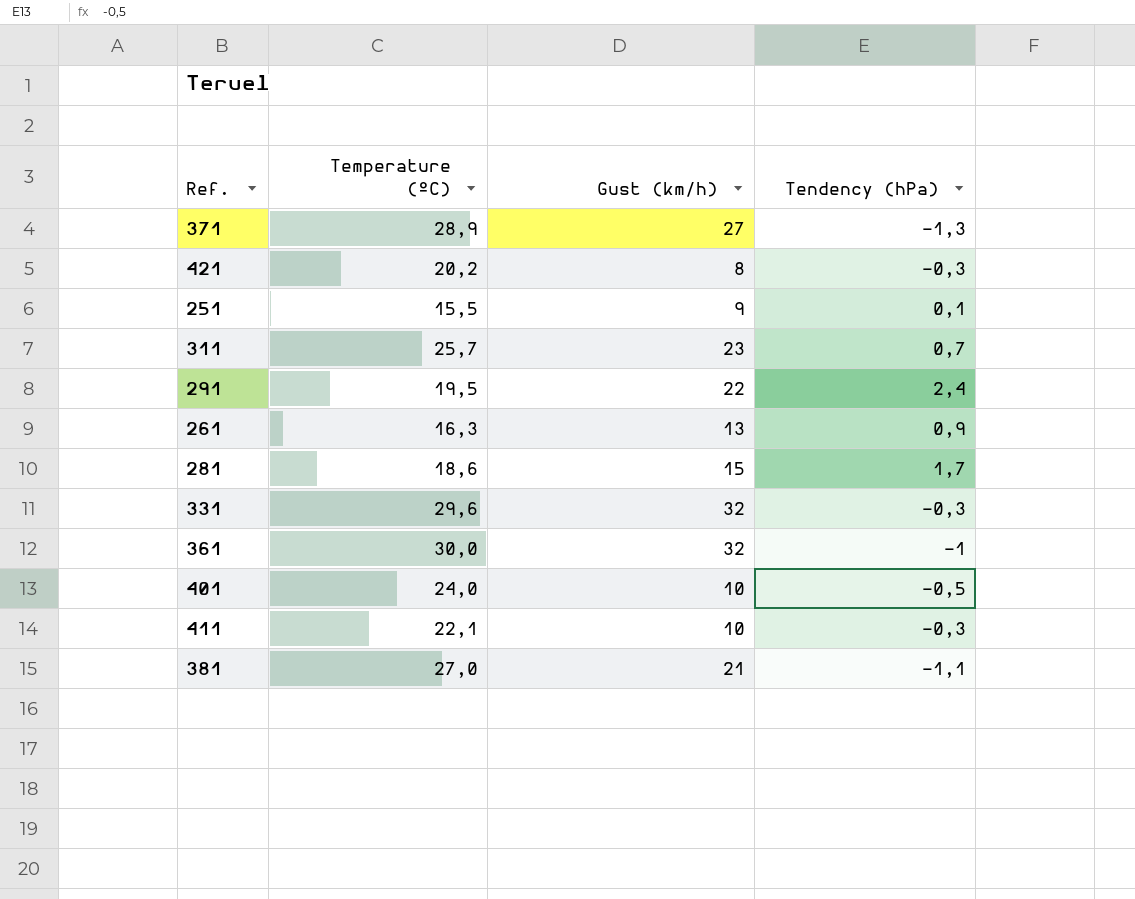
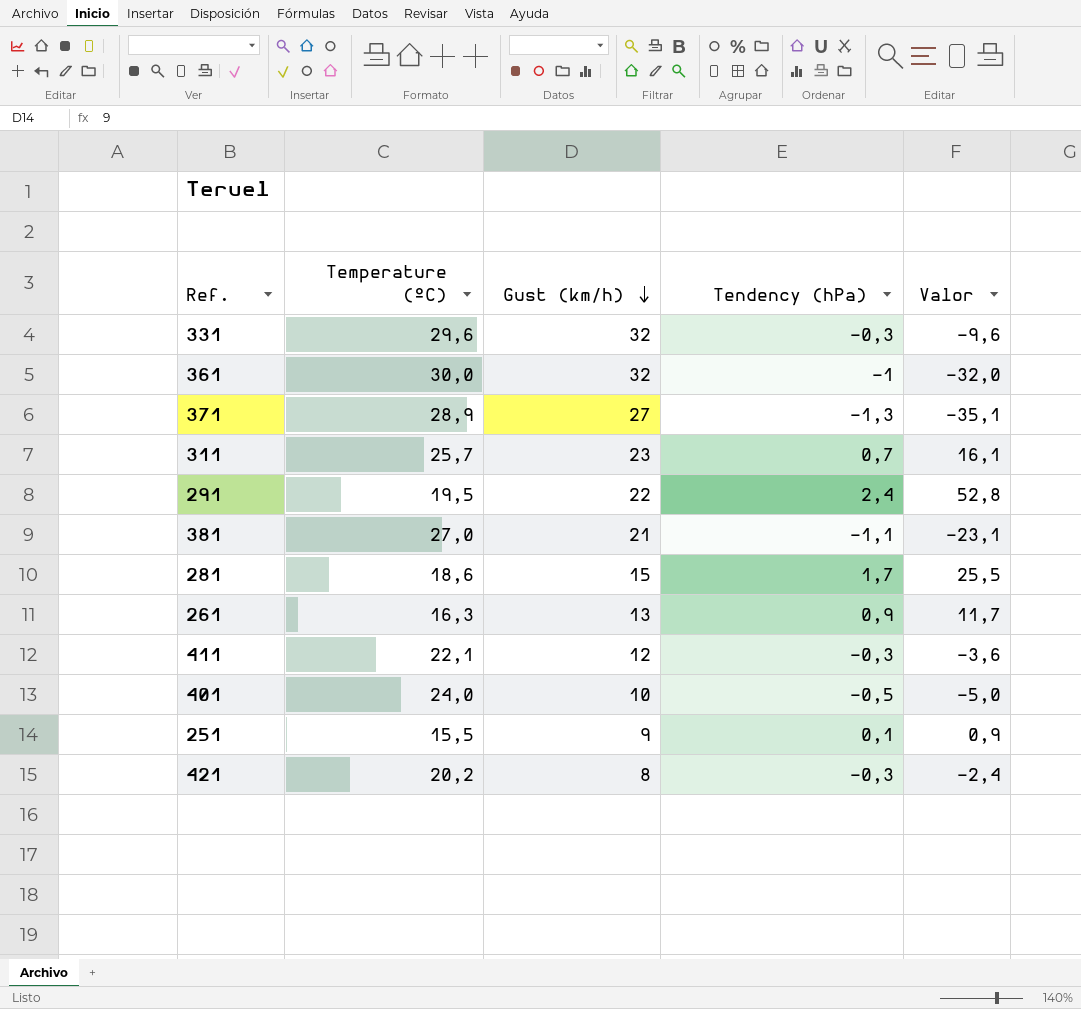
row order: none -> Gust (km/h) descending
column Valor | formula: none -> [Gust (km/h)] * [Tendency (hPa)]
411 | Gust (km/h): 10 -> 12

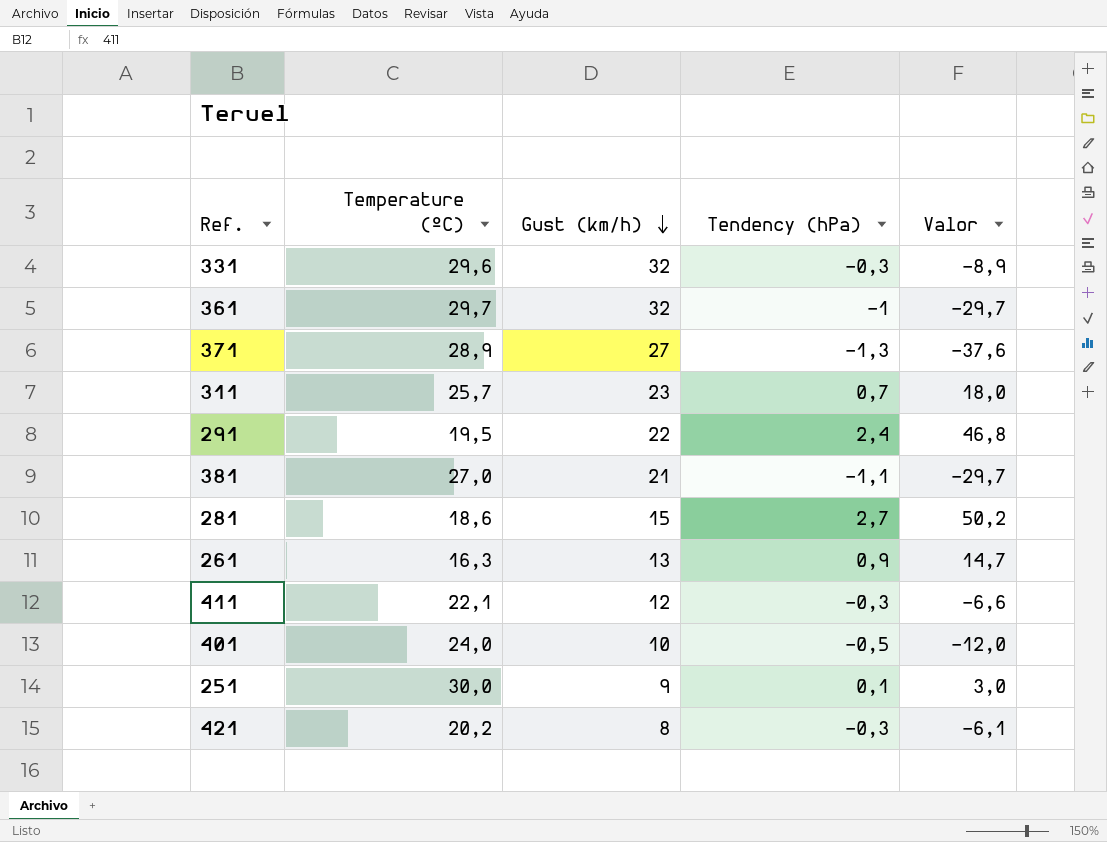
column Valor | formula: [Gust (km/h)] * [Tendency (hPa)] -> [Temperature (ºC)] * [Tendency (hPa)]
361 | Temperature (ºC): 30,0 -> 29,7
281 | Tendency (hPa): 1,7 -> 2,7
251 | Temperature (ºC): 15,5 -> 30,0

